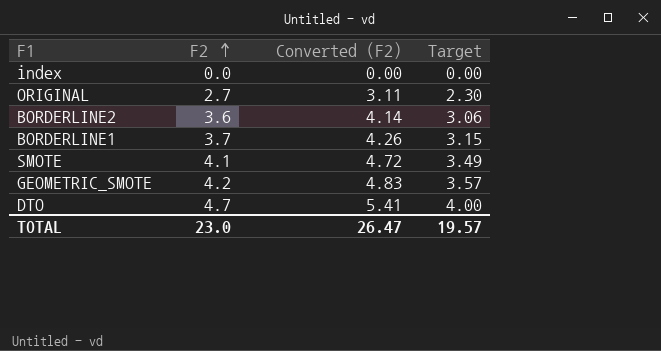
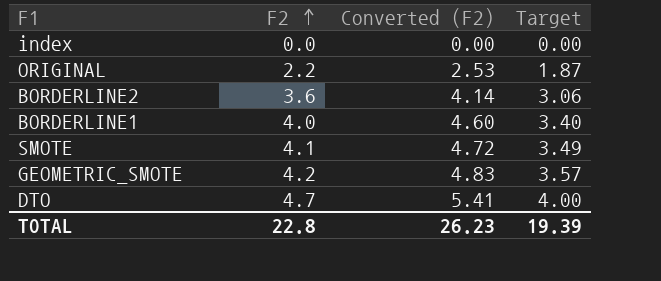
ORIGINAL | F2: 2.7 -> 2.2
ORIGINAL | Converted (F2): 3.11 -> 2.53
ORIGINAL | Target: 2.30 -> 1.87
BORDERLINE1 | F2: 3.7 -> 4.0
BORDERLINE1 | Converted (F2): 4.26 -> 4.60
BORDERLINE1 | Target: 3.15 -> 3.40
TOTAL | F2: 23.0 -> 22.8
TOTAL | Converted (F2): 26.47 -> 26.23
TOTAL | Target: 19.57 -> 19.39

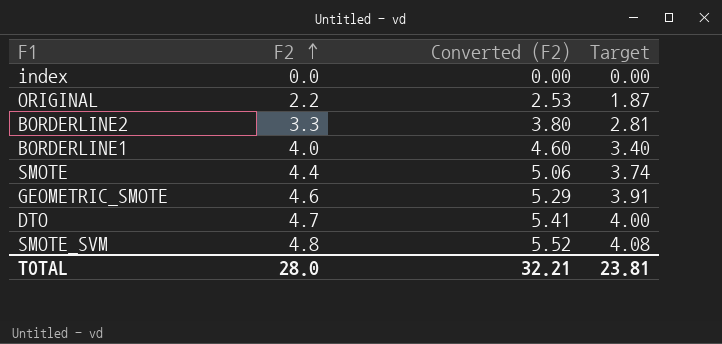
BORDERLINE2 | F2: 3.6 -> 3.3
BORDERLINE2 | Converted (F2): 4.14 -> 3.80
BORDERLINE2 | Target: 3.06 -> 2.81
SMOTE | F2: 4.1 -> 4.4
SMOTE | Converted (F2): 4.72 -> 5.06
SMOTE | Target: 3.49 -> 3.74
GEOMETRIC_SMOTE | F2: 4.2 -> 4.6
GEOMETRIC_SMOTE | Converted (F2): 4.83 -> 5.29
GEOMETRIC_SMOTE | Target: 3.57 -> 3.91
row SMOTE_SVM: none -> 4.8 | 5.52 | 4.08
TOTAL | F2: 22.8 -> 28.0
TOTAL | Converted (F2): 26.23 -> 32.21
TOTAL | Target: 19.39 -> 23.81

